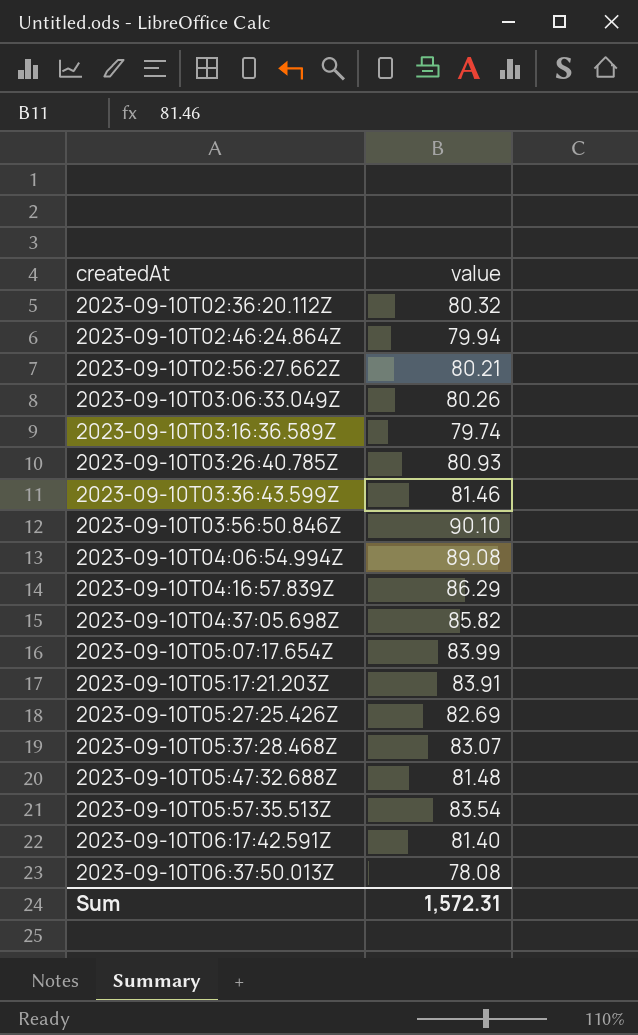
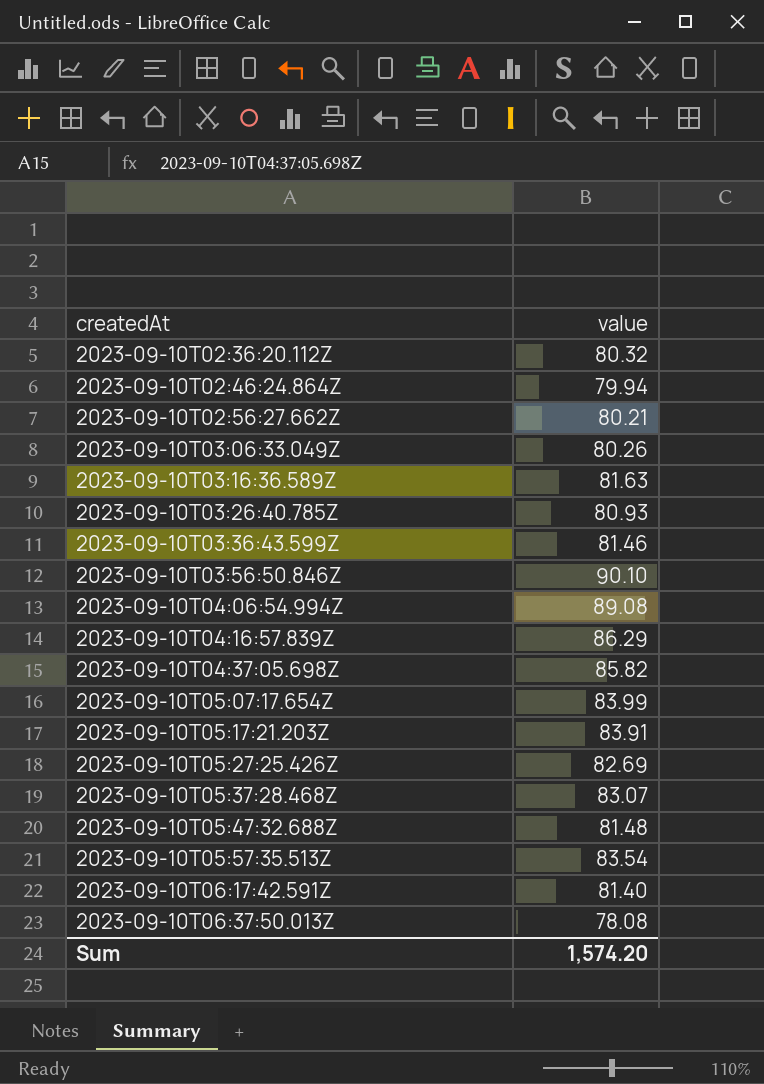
2023-09-10T03:16:36.589Z | value: 79.74 -> 81.63
Sum | value: 1,572.31 -> 1,574.20

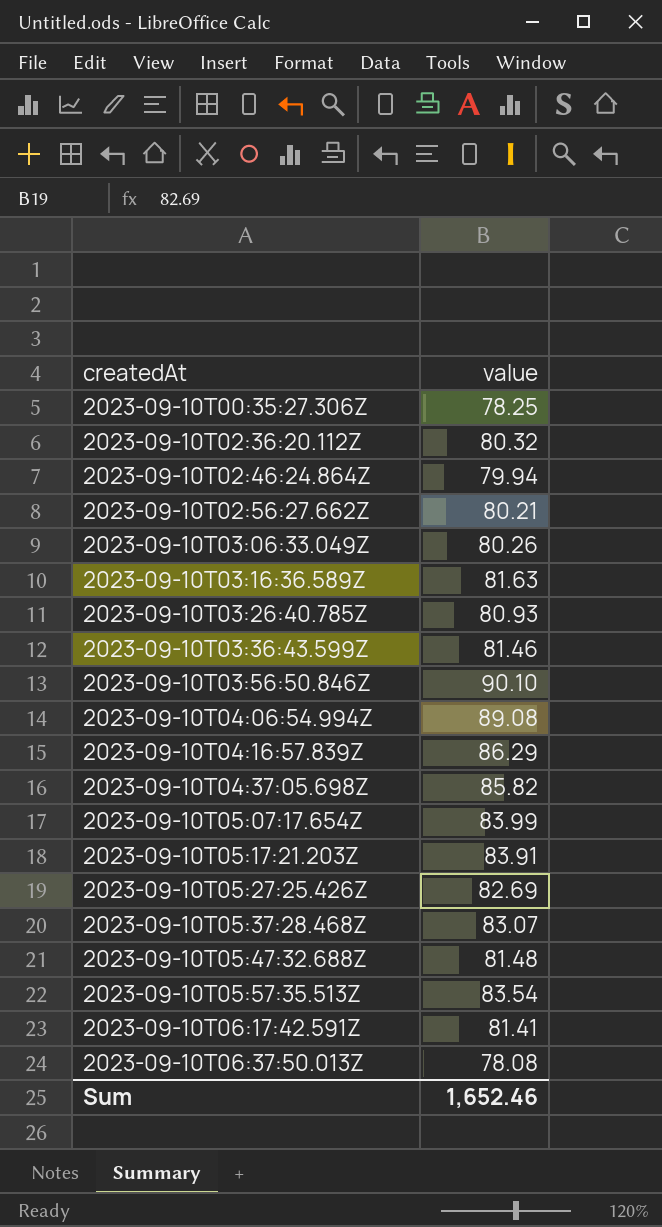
row 2023-09-10T00:35:27.306Z: none -> 78.25
2023-09-10T06:17:42.591Z | value: 81.40 -> 81.41
Sum | value: 1,574.20 -> 1,652.46

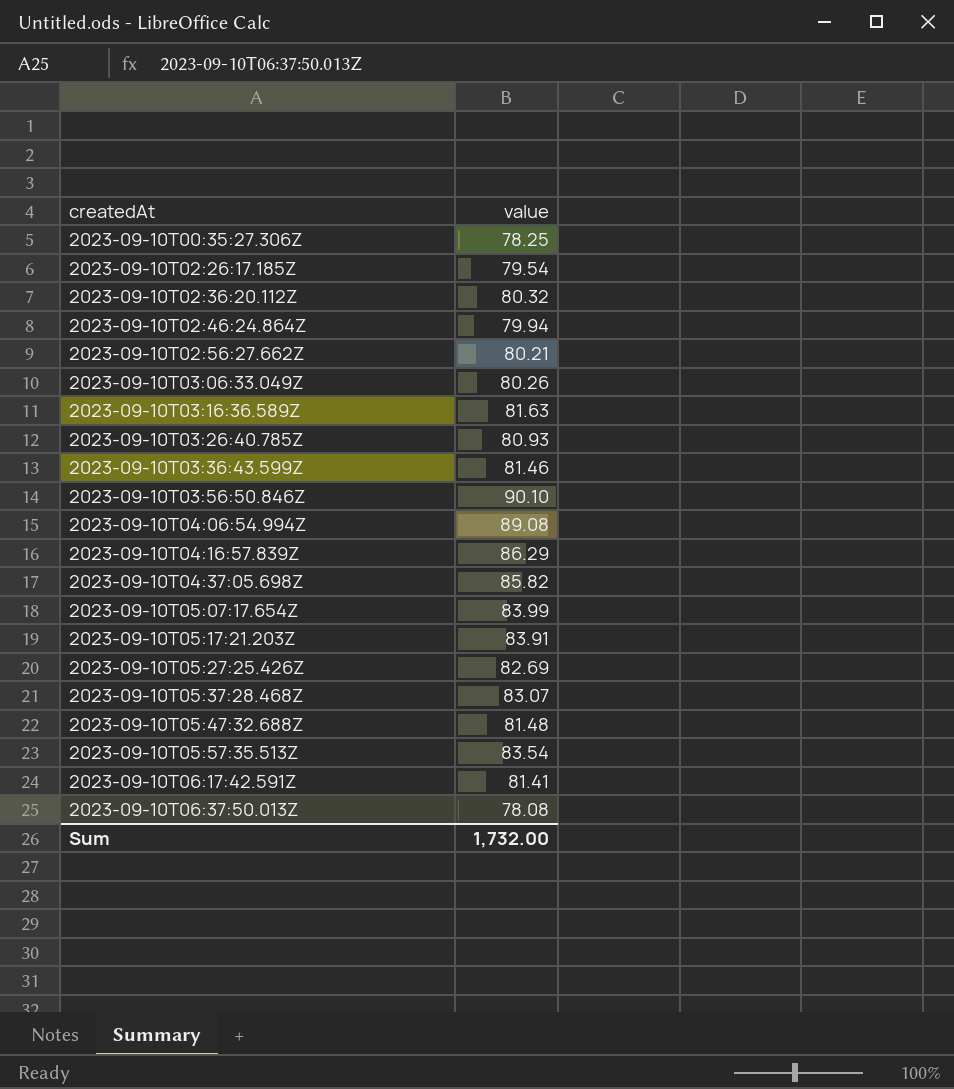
row 2023-09-10T02:26:17.185Z: none -> 79.54
Sum | value: 1,652.46 -> 1,732.00

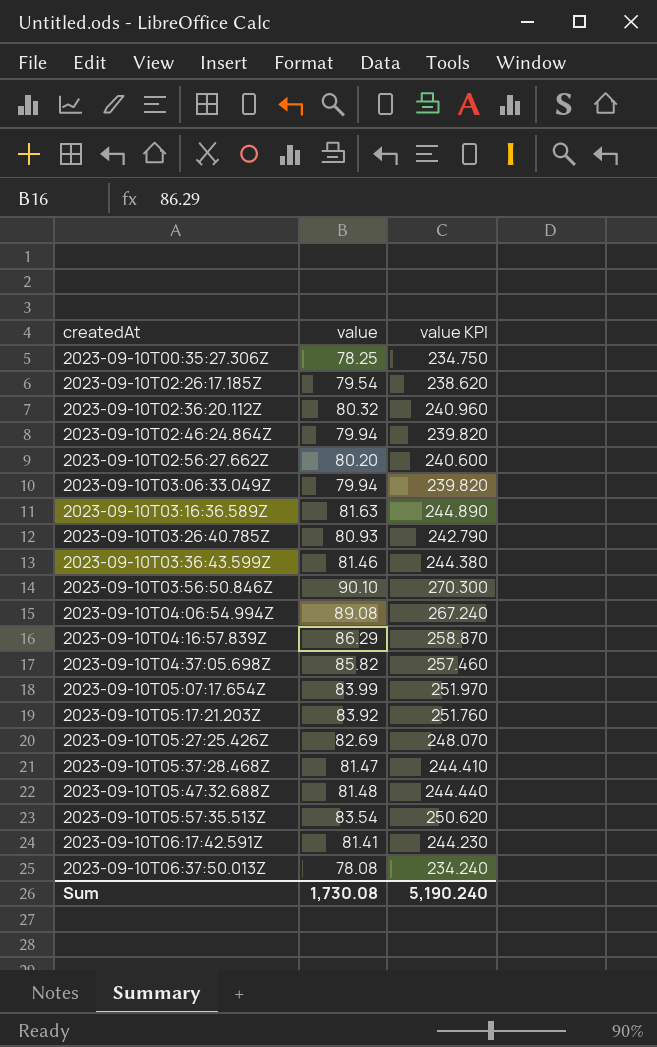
column value KPI | formula: none -> [value] * 3
2023-09-10T02:56:27.662Z | value: 80.21 -> 80.20
2023-09-10T03:06:33.049Z | value: 80.26 -> 79.94
2023-09-10T05:17:21.203Z | value: 83.91 -> 83.92
2023-09-10T05:37:28.468Z | value: 83.07 -> 81.47
Sum | value: 1,732.00 -> 1,730.08

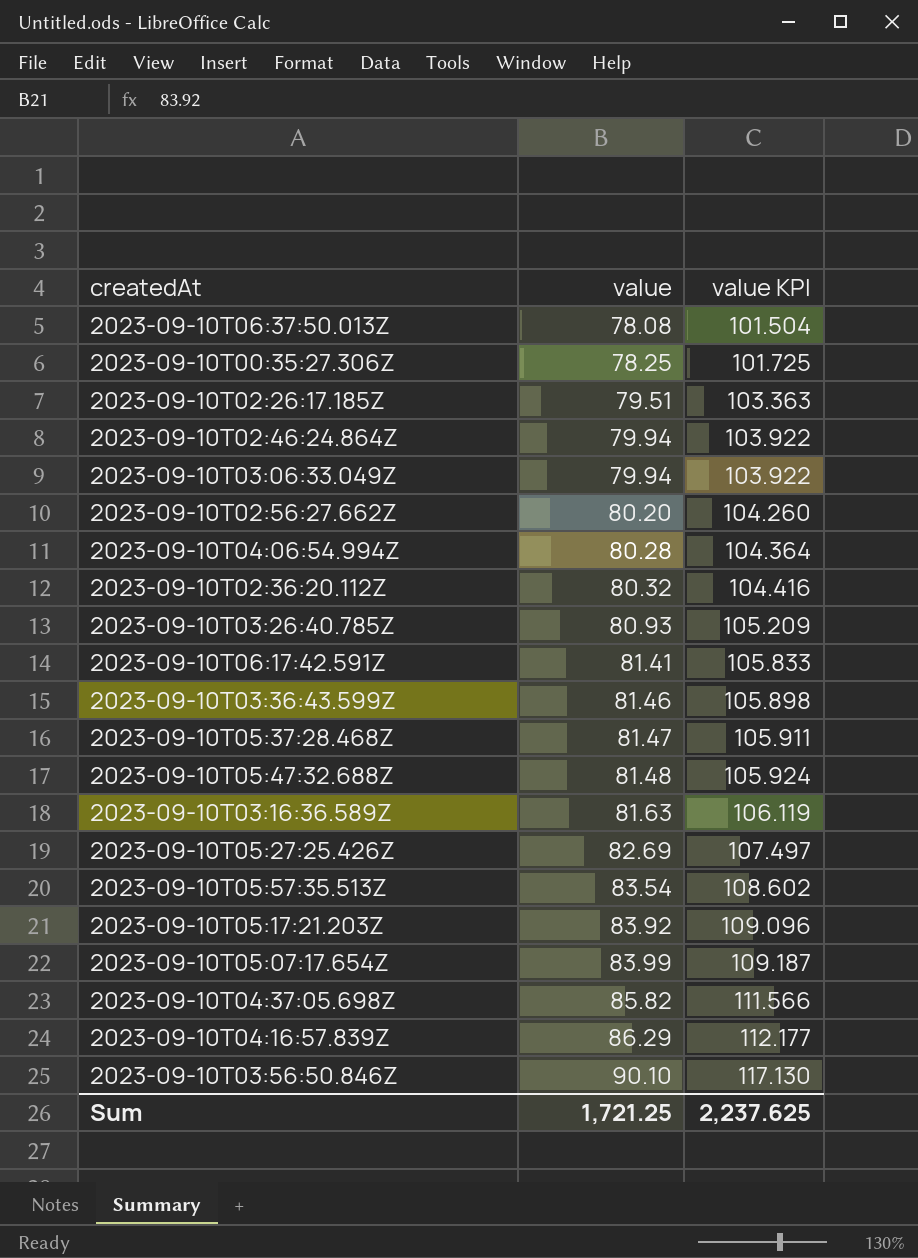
row order: createdAt ascending -> value ascending
column value KPI | formula: [value] * 3 -> [value] * 1.3
2023-09-10T02:26:17.185Z | value: 79.54 -> 79.51
2023-09-10T04:06:54.994Z | value: 89.08 -> 80.28
Sum | value: 1,730.08 -> 1,721.25
Sum | value KPI: 5,190.240 -> 2,237.625

